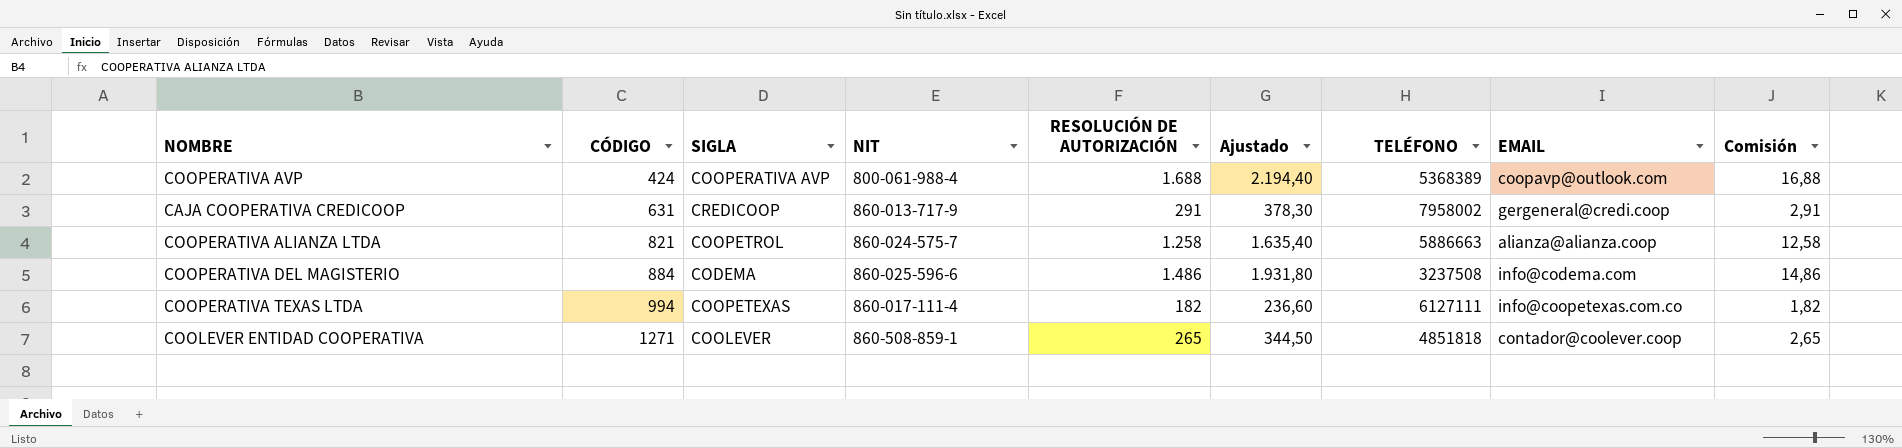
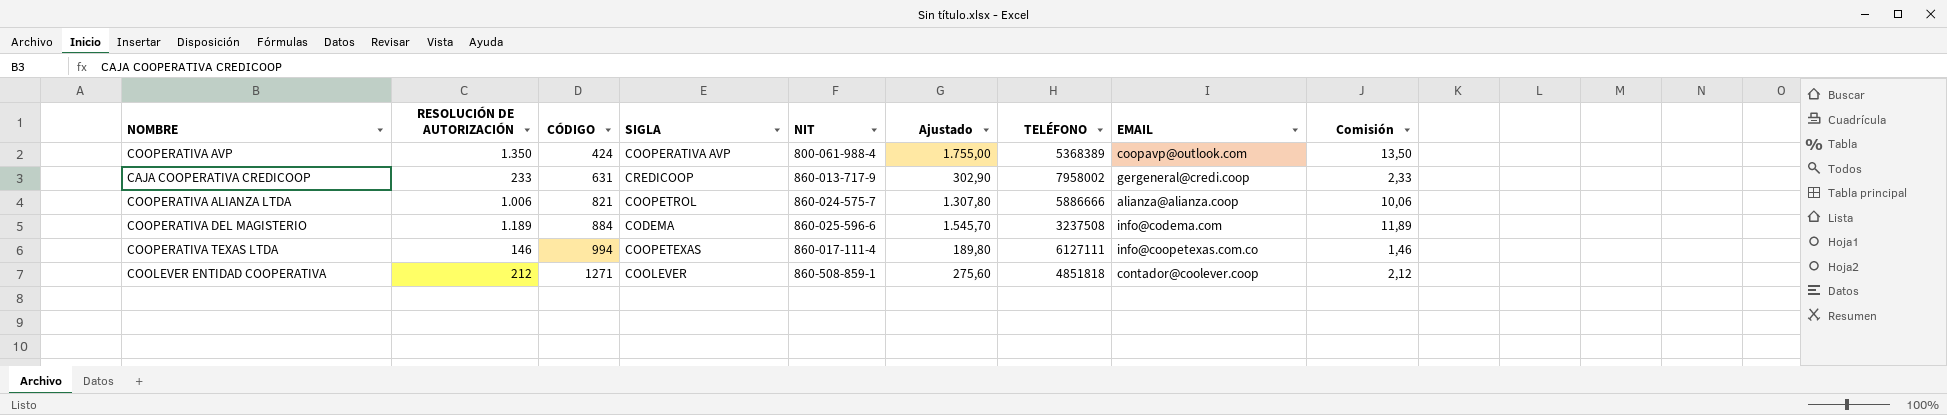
column RESOLUCIÓN DE AUTORIZACIÓN | position: 5 -> 2
COOPERATIVA AVP | RESOLUCIÓN DE AUTORIZACIÓN: 1.688 -> 1.350
COOPERATIVA AVP | Ajustado: 2.194,40 -> 1.755,00
COOPERATIVA AVP | Comisión: 16,88 -> 13,50
CAJA COOPERATIVA CREDICOOP | RESOLUCIÓN DE AUTORIZACIÓN: 291 -> 233
CAJA COOPERATIVA CREDICOOP | Ajustado: 378,30 -> 302,90
CAJA COOPERATIVA CREDICOOP | Comisión: 2,91 -> 2,33
COOPERATIVA ALIANZA LTDA | RESOLUCIÓN DE AUTORIZACIÓN: 1.258 -> 1.006
COOPERATIVA ALIANZA LTDA | Ajustado: 1.635,40 -> 1.307,80
COOPERATIVA ALIANZA LTDA | TELÉFONO: 5886663 -> 5886666
COOPERATIVA ALIANZA LTDA | Comisión: 12,58 -> 10,06
COOPERATIVA DEL MAGISTERIO | RESOLUCIÓN DE AUTORIZACIÓN: 1.486 -> 1.189
COOPERATIVA DEL MAGISTERIO | Ajustado: 1.931,80 -> 1.545,70
COOPERATIVA DEL MAGISTERIO | Comisión: 14,86 -> 11,89
COOPERATIVA TEXAS LTDA | RESOLUCIÓN DE AUTORIZACIÓN: 182 -> 146
COOPERATIVA TEXAS LTDA | Ajustado: 236,60 -> 189,80
COOPERATIVA TEXAS LTDA | Comisión: 1,82 -> 1,46
COOLEVER ENTIDAD COOPERATIVA | RESOLUCIÓN DE AUTORIZACIÓN: 265 -> 212
COOLEVER ENTIDAD COOPERATIVA | Ajustado: 344,50 -> 275,60
COOLEVER ENTIDAD COOPERATIVA | Comisión: 2,65 -> 2,12

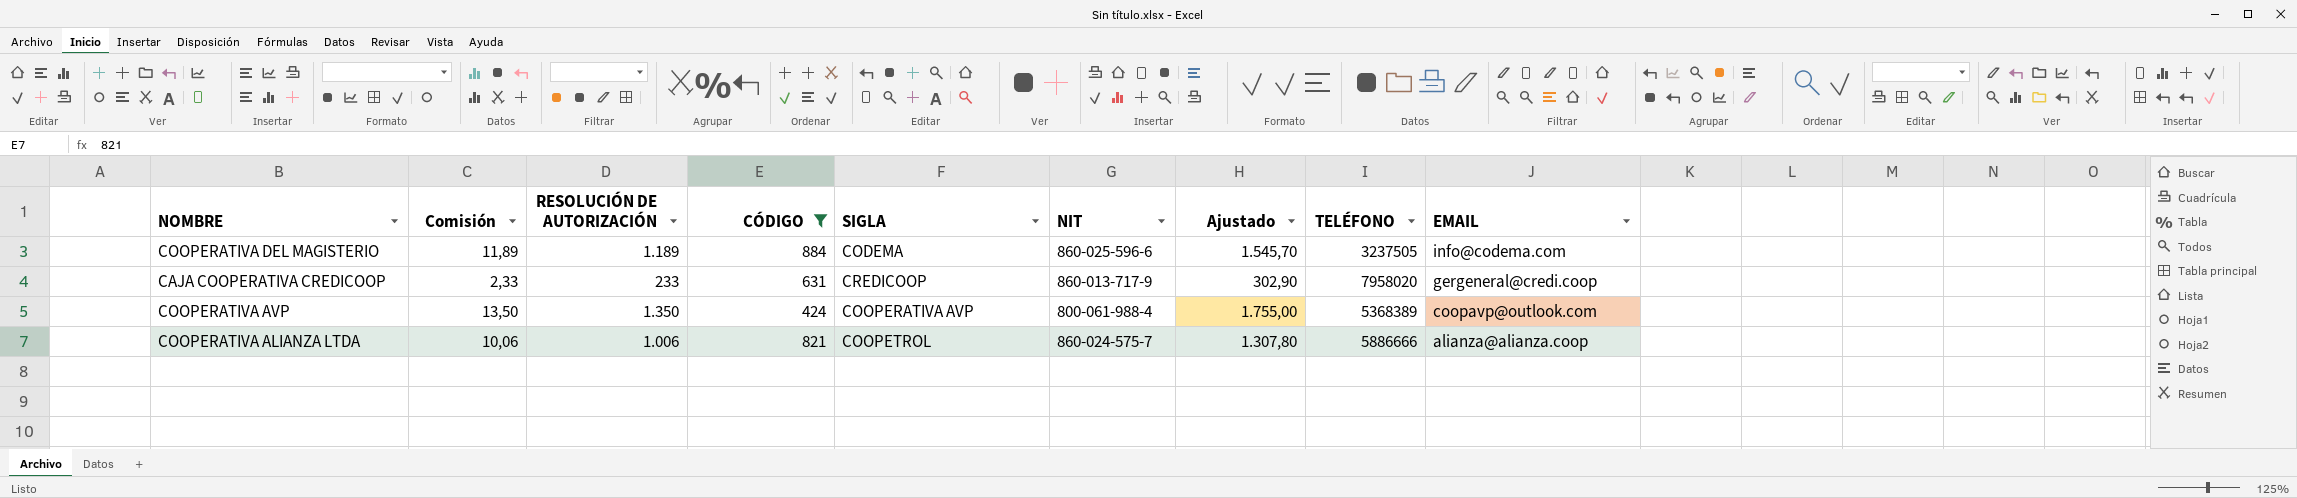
filter: none -> CÓDIGO <= 884
row order: CÓDIGO ascending -> EMAIL descending
column Comisión | position: 9 -> 2
COOPERATIVA DEL MAGISTERIO | TELÉFONO: 3237508 -> 3237505
CAJA COOPERATIVA CREDICOOP | TELÉFONO: 7958002 -> 7958020

